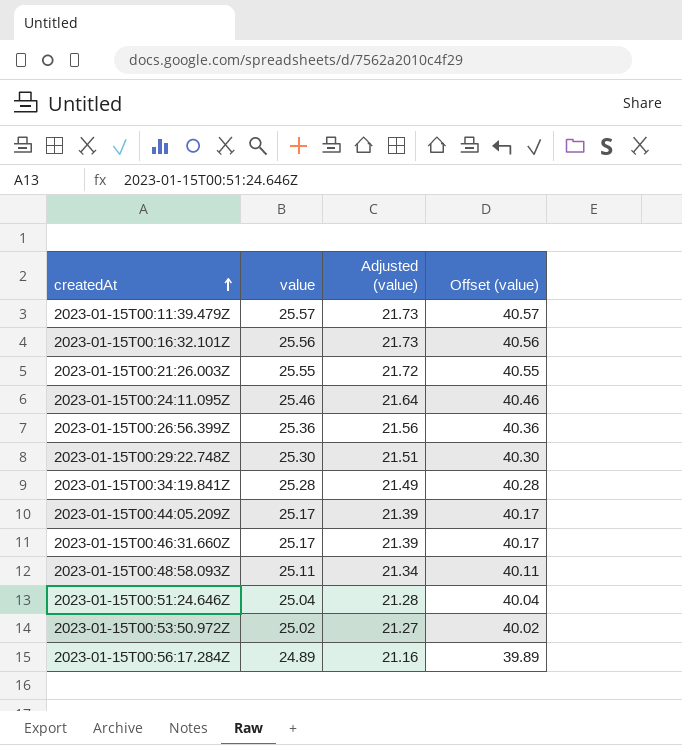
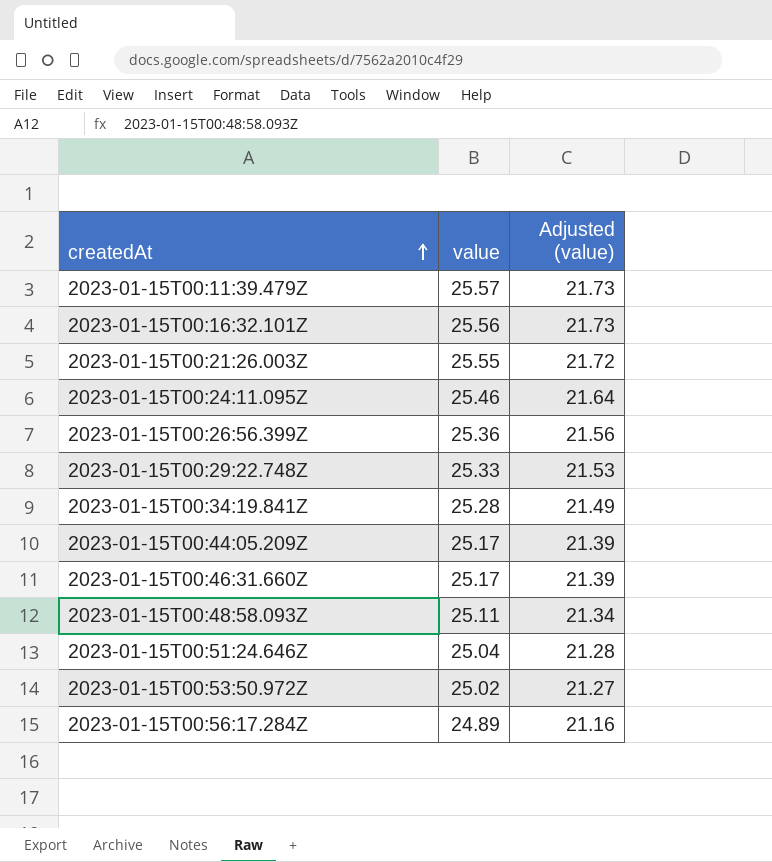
column Offset (value) | formula: [value] + 15 -> none
2023-01-15T00:29:22.748Z | value: 25.30 -> 25.33
2023-01-15T00:29:22.748Z | Adjusted (value): 21.51 -> 21.53

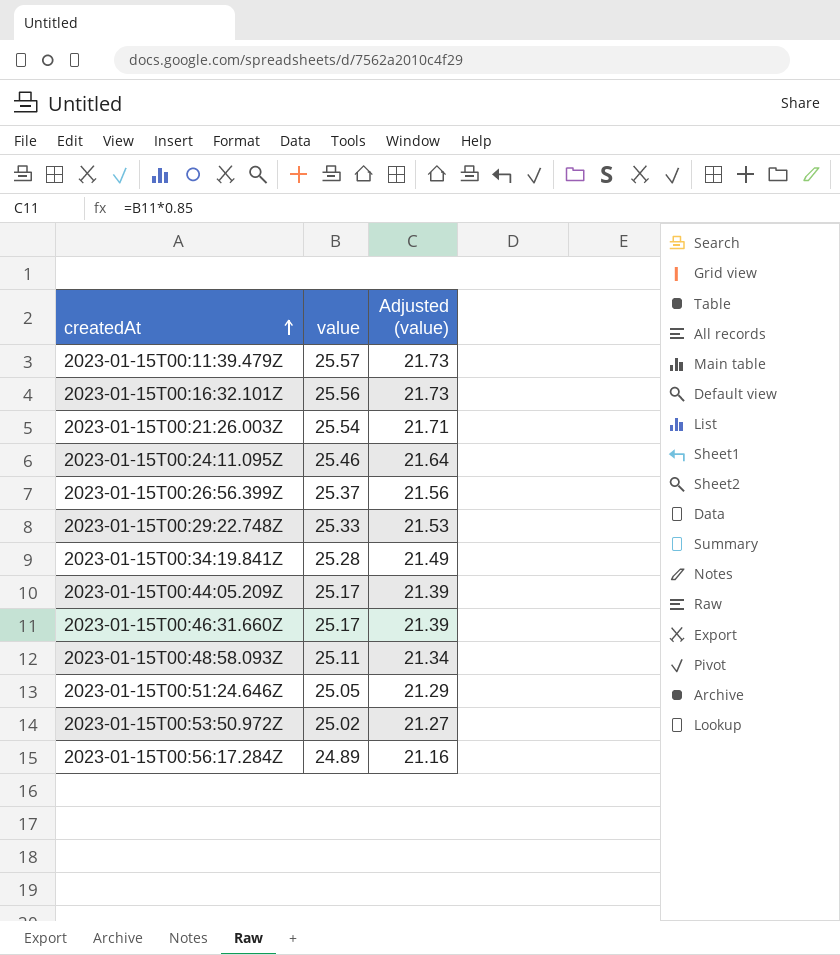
2023-01-15T00:21:26.003Z | value: 25.55 -> 25.54
2023-01-15T00:21:26.003Z | Adjusted (value): 21.72 -> 21.71
2023-01-15T00:26:56.399Z | value: 25.36 -> 25.37
2023-01-15T00:51:24.646Z | value: 25.04 -> 25.05
2023-01-15T00:51:24.646Z | Adjusted (value): 21.28 -> 21.29

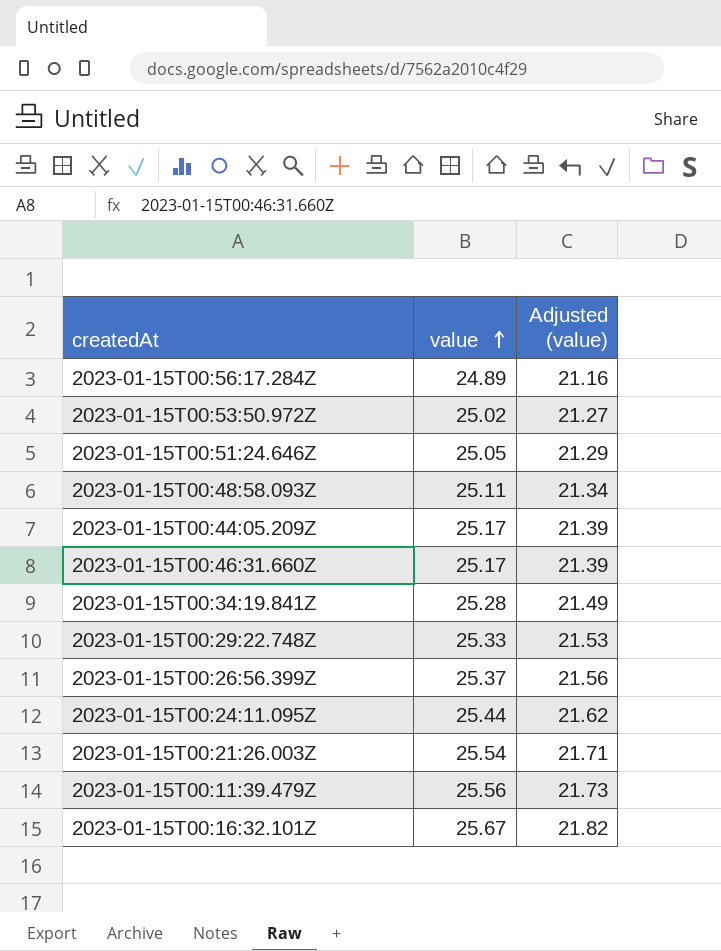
row order: createdAt ascending -> value ascending
2023-01-15T00:24:11.095Z | value: 25.46 -> 25.44
2023-01-15T00:24:11.095Z | Adjusted (value): 21.64 -> 21.62
2023-01-15T00:11:39.479Z | value: 25.57 -> 25.56
2023-01-15T00:16:32.101Z | value: 25.56 -> 25.67
2023-01-15T00:16:32.101Z | Adjusted (value): 21.73 -> 21.82

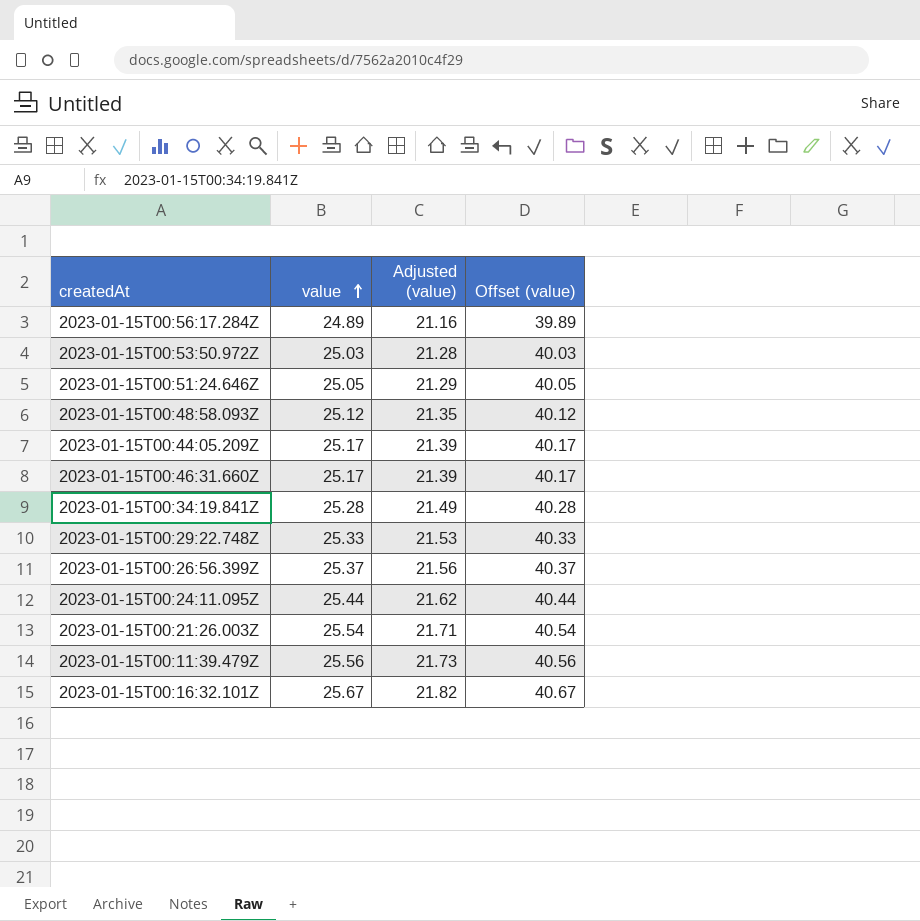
column Offset (value) | formula: none -> [value] + 15
2023-01-15T00:53:50.972Z | value: 25.02 -> 25.03
2023-01-15T00:53:50.972Z | Adjusted (value): 21.27 -> 21.28
2023-01-15T00:48:58.093Z | value: 25.11 -> 25.12
2023-01-15T00:48:58.093Z | Adjusted (value): 21.34 -> 21.35

